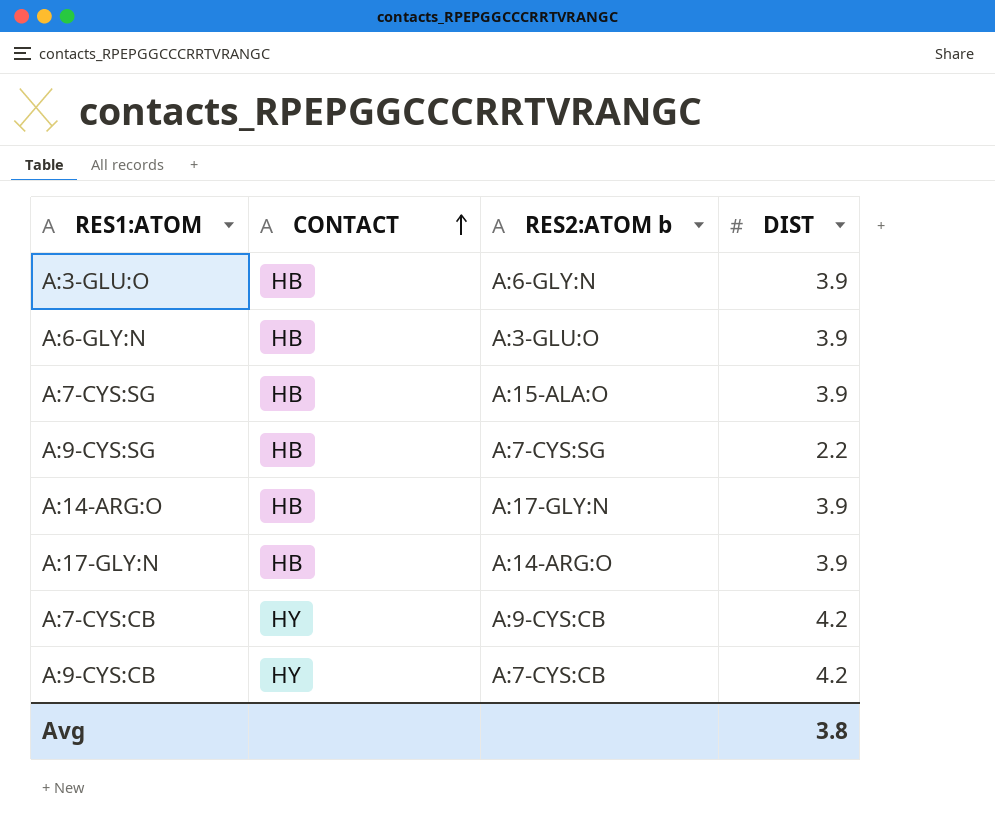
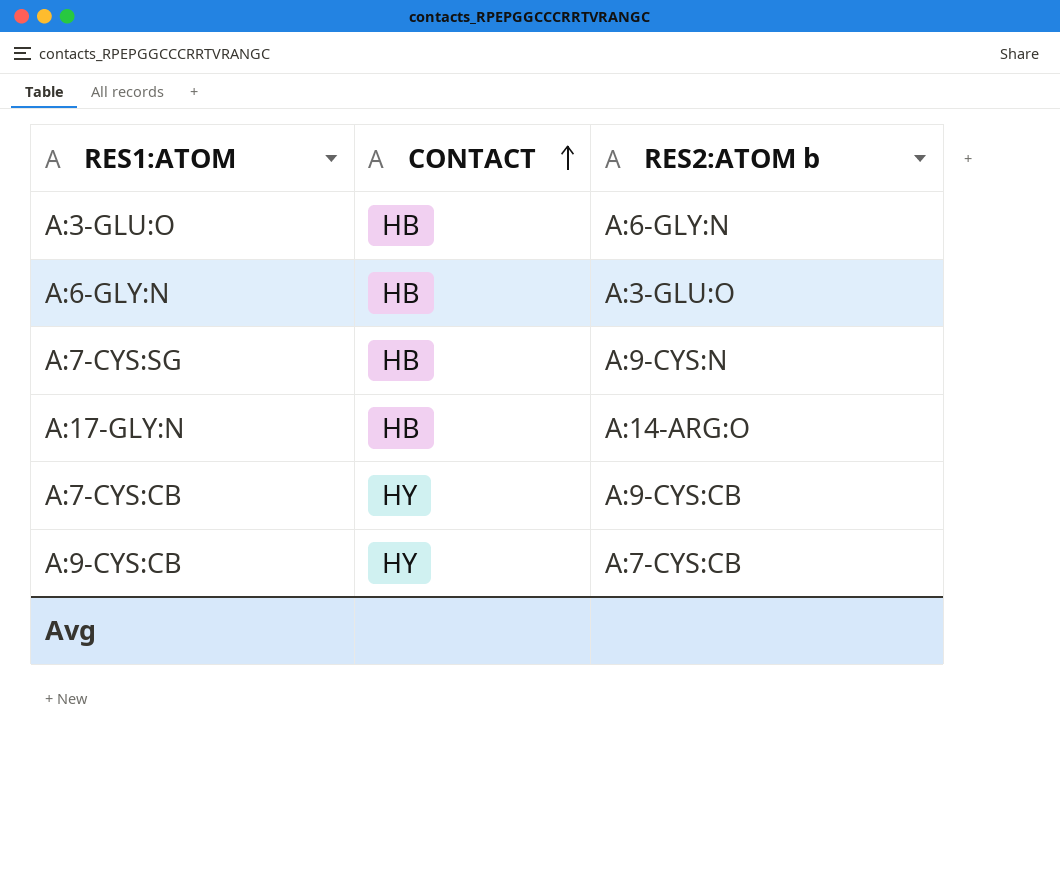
column DIST | position: 4 -> none
row A:9-CYS:SG: HB | A:7-CYS:SG | 2.2 -> none
row A:14-ARG:O: HB | A:17-GLY:N | 3.9 -> none
A:7-CYS:SG | RES2:ATOM b: A:15-ALA:O -> A:9-CYS:N

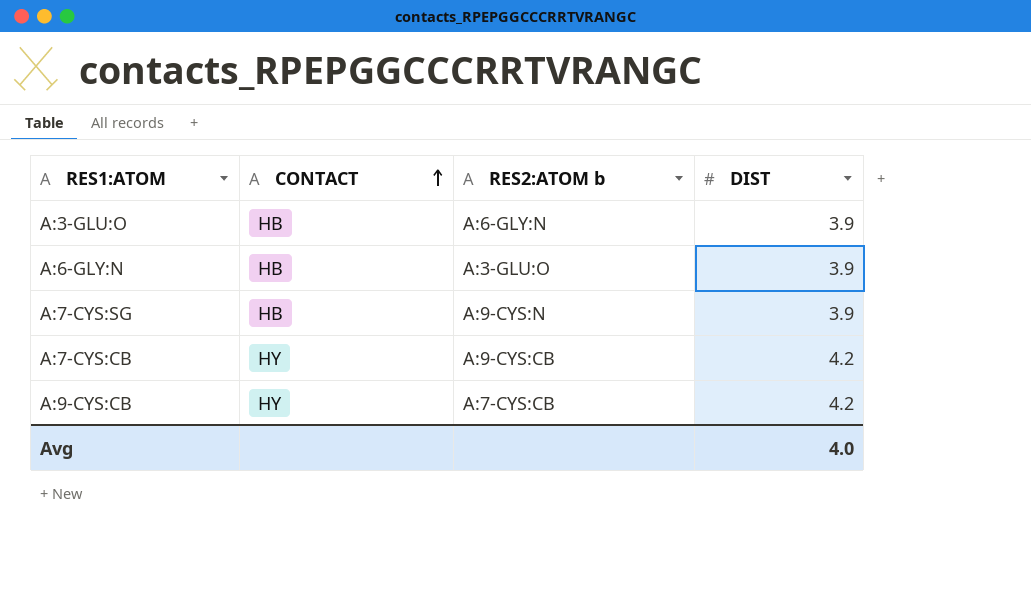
column DIST | position: none -> 4
row A:17-GLY:N: HB | A:14-ARG:O -> none

